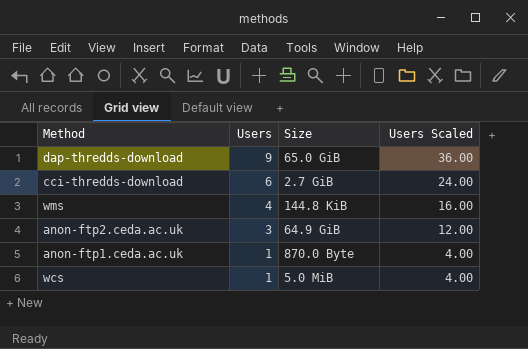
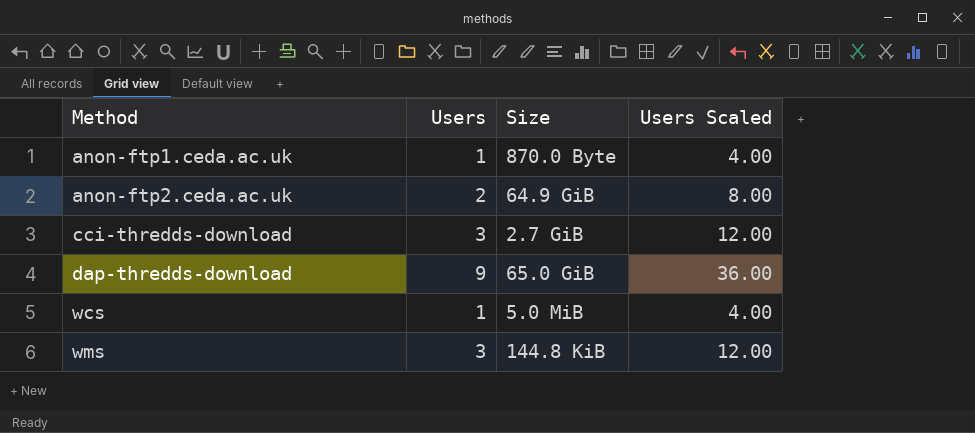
row order: Users descending -> Method ascending
anon-ftp2.ceda.ac.uk | Users: 3 -> 2
anon-ftp2.ceda.ac.uk | Users Scaled: 12.00 -> 8.00
cci-thredds-download | Users: 6 -> 3
cci-thredds-download | Users Scaled: 24.00 -> 12.00
wms | Users: 4 -> 3
wms | Users Scaled: 16.00 -> 12.00

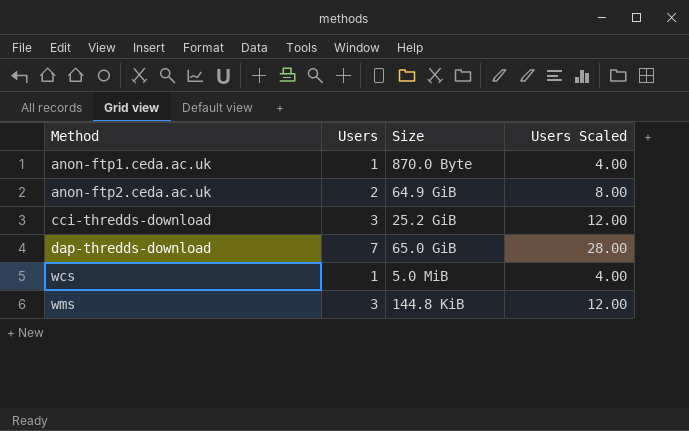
cci-thredds-download | Size: 2.7 GiB -> 25.2 GiB
dap-thredds-download | Users: 9 -> 7
dap-thredds-download | Users Scaled: 36.00 -> 28.00

